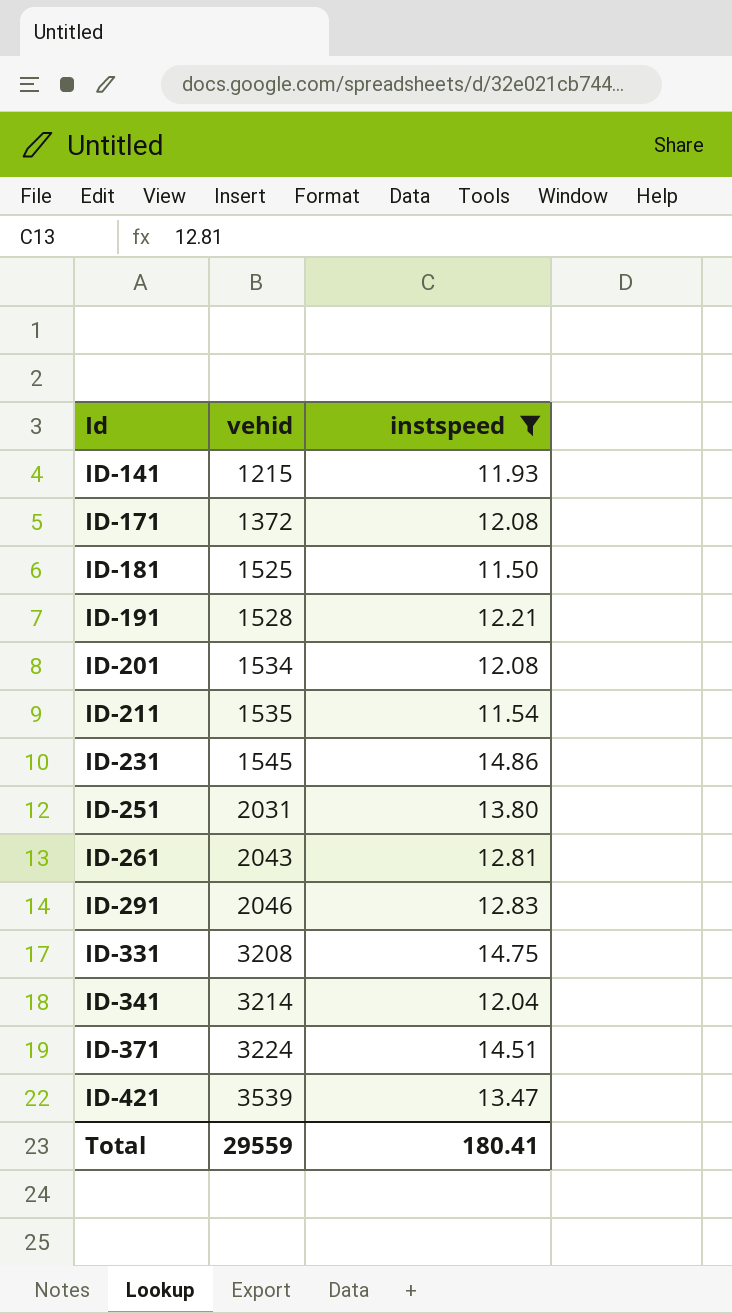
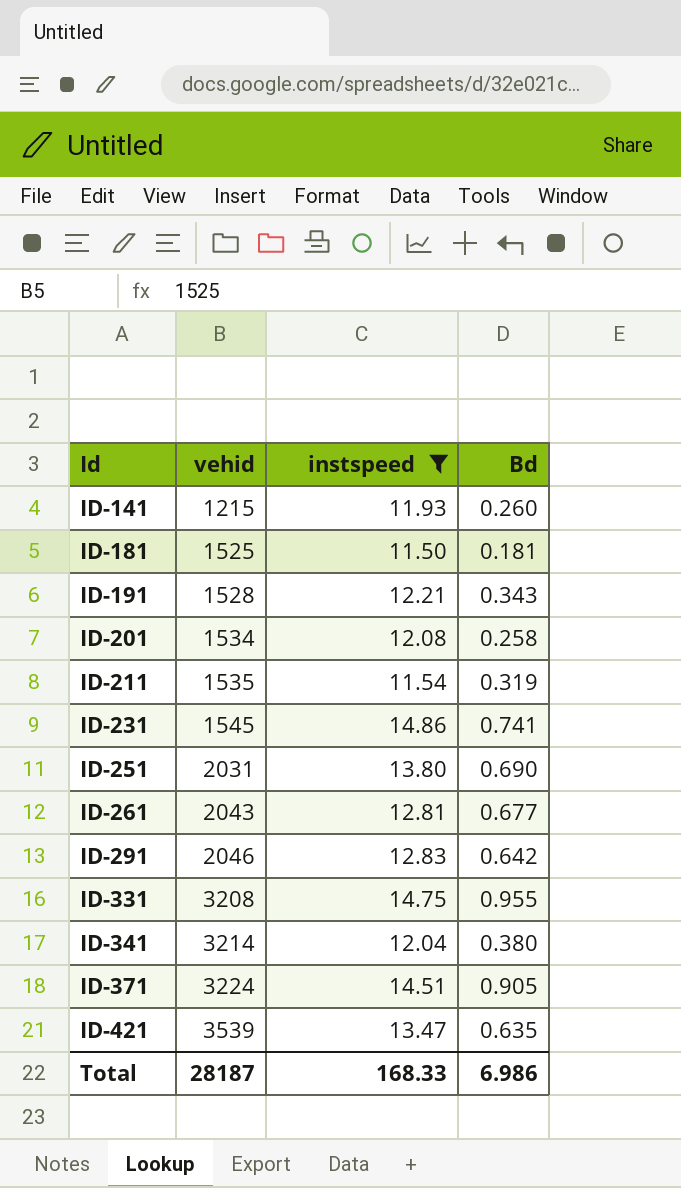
column Bd | position: none -> 4
row ID-171: 1372 | 12.08 -> none
Total | vehid: 29559 -> 28187
Total | instspeed: 180.41 -> 168.33

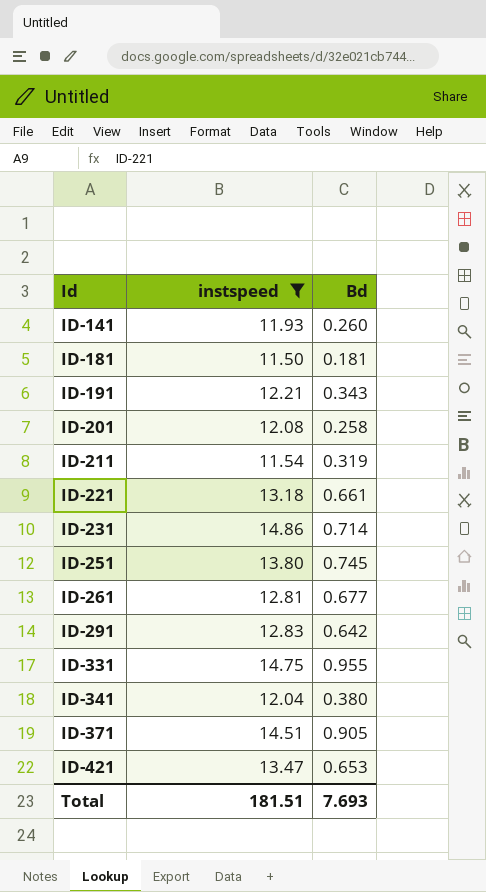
column vehid | position: 2 -> none
row ID-221: none -> 13.18 | 0.661
ID-231 | Bd: 0.741 -> 0.714
ID-251 | Bd: 0.690 -> 0.745
ID-421 | Bd: 0.635 -> 0.653
Total | instspeed: 168.33 -> 181.51
Total | Bd: 6.986 -> 7.693

